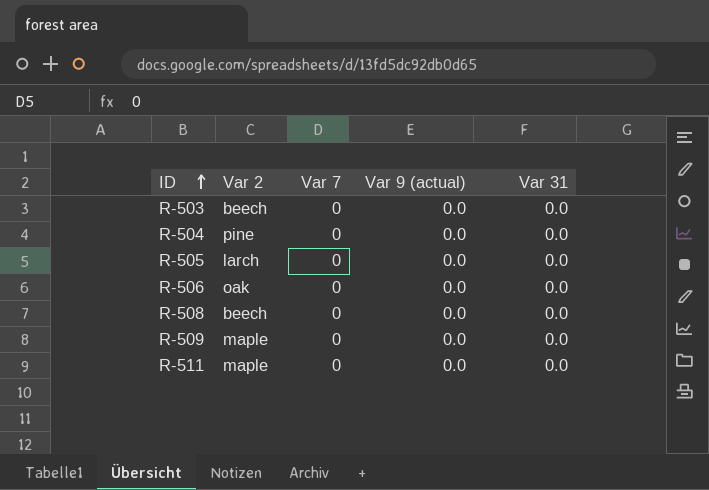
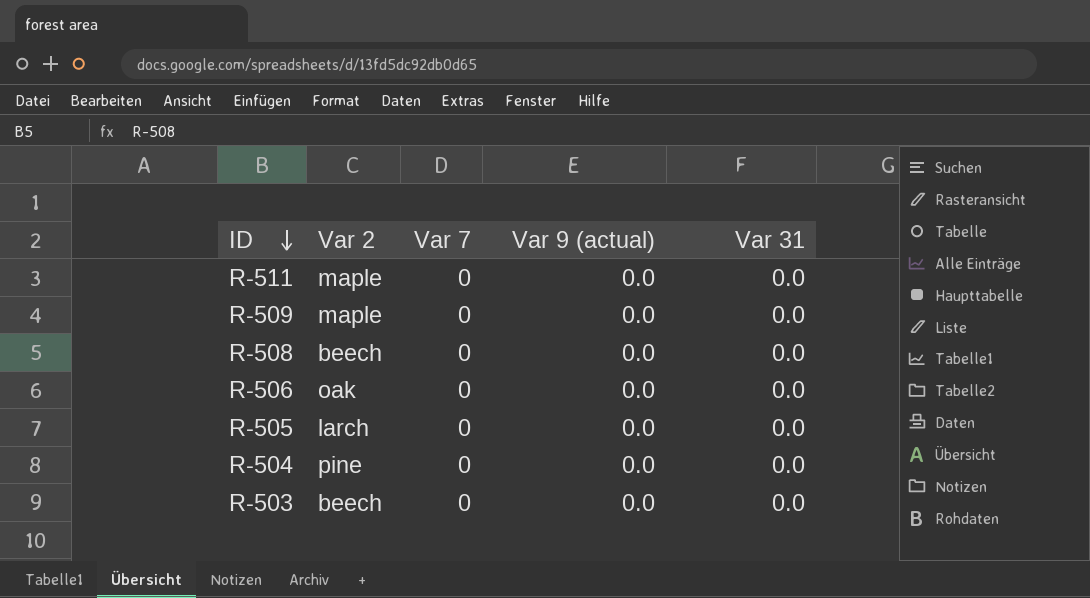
row order: ID ascending -> ID descending

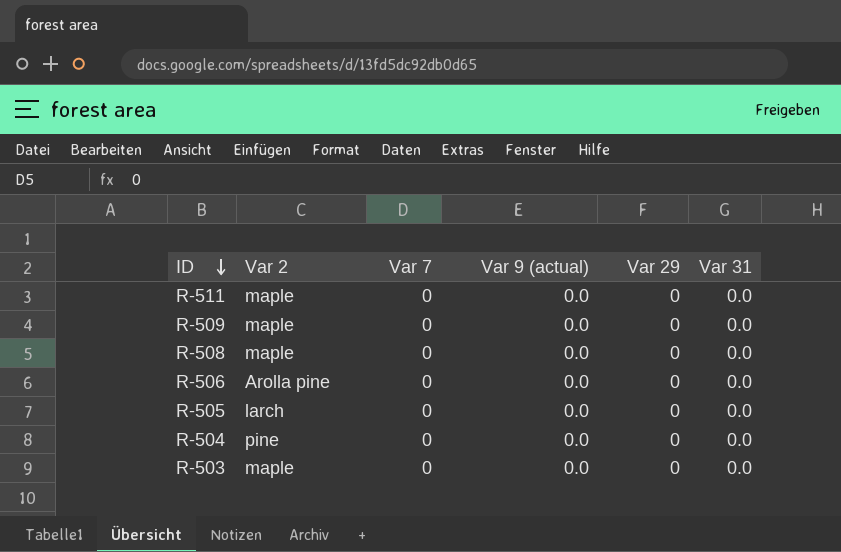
column Var 29 | position: none -> 5
R-508 | Var 2: beech -> maple
R-506 | Var 2: oak -> Arolla pine
R-503 | Var 2: beech -> maple

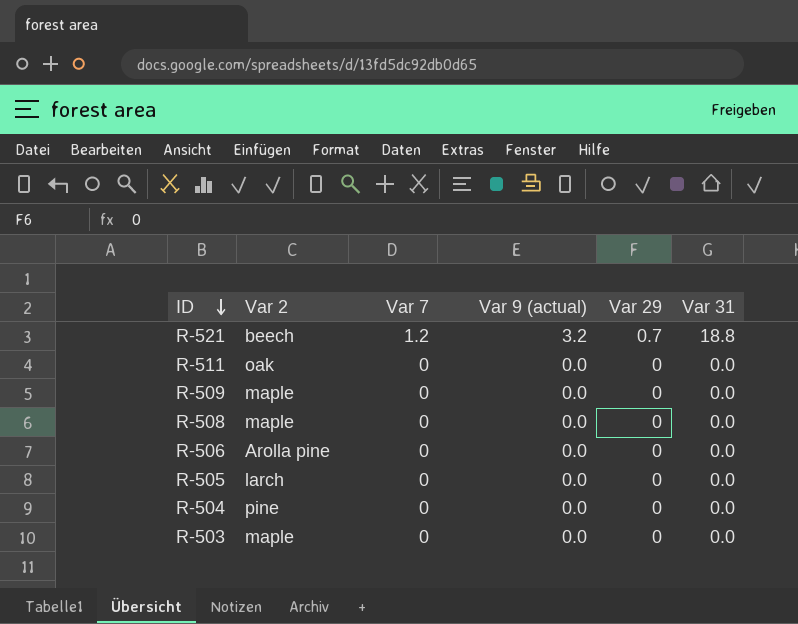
row R-521: none -> beech | 1.2 | 3.2 | 0.7 | 18.8
R-511 | Var 2: maple -> oak

